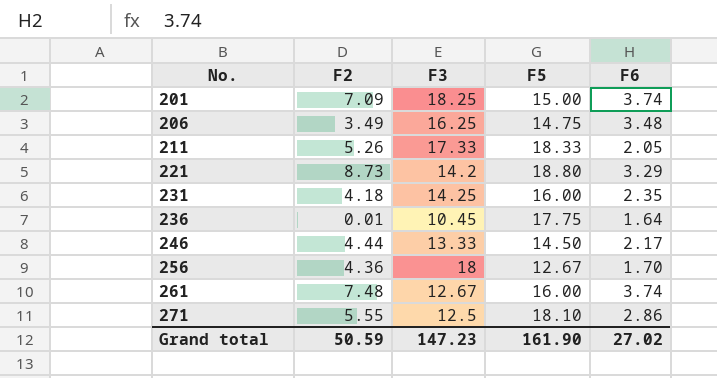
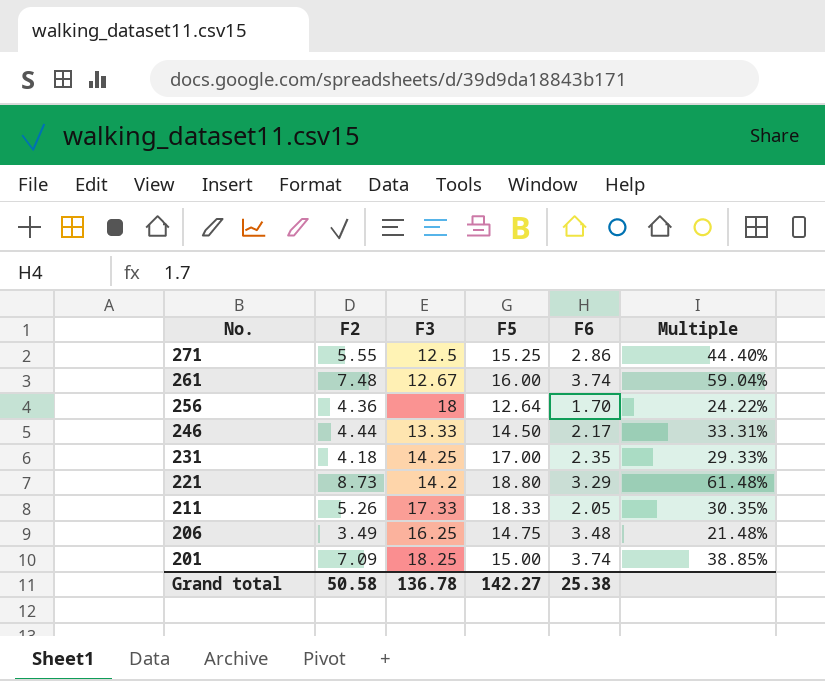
row order: No. ascending -> No. descending
column Multiple | formula: none -> [F2] / [F3]
row 236: 0.01 | 10.45 | 17.75 | 1.64 -> none
271 | F5: 18.10 -> 15.25
256 | F5: 12.67 -> 12.64
231 | F5: 16.00 -> 17.00
Grand total | F2: 50.59 -> 50.58
Grand total | F3: 147.23 -> 136.78
Grand total | F5: 161.90 -> 142.27
Grand total | F6: 27.02 -> 25.38

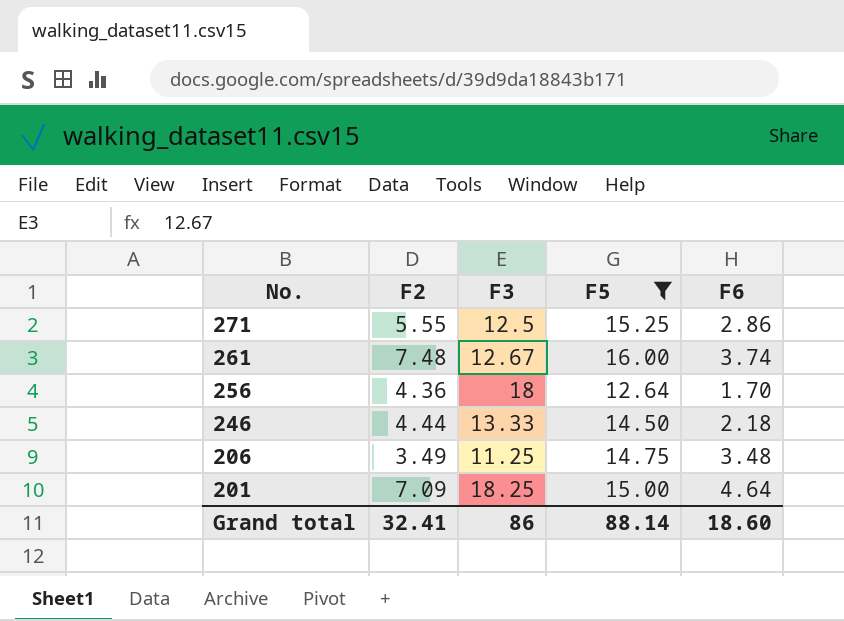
filter: none -> F5 <= 16.00
column Multiple | formula: [F2] / [F3] -> none
246 | F6: 2.17 -> 2.18
206 | F3: 16.25 -> 11.25
201 | F6: 3.74 -> 4.64
Grand total | F2: 50.58 -> 32.41
Grand total | F3: 136.78 -> 86
Grand total | F5: 142.27 -> 88.14
Grand total | F6: 25.38 -> 18.60

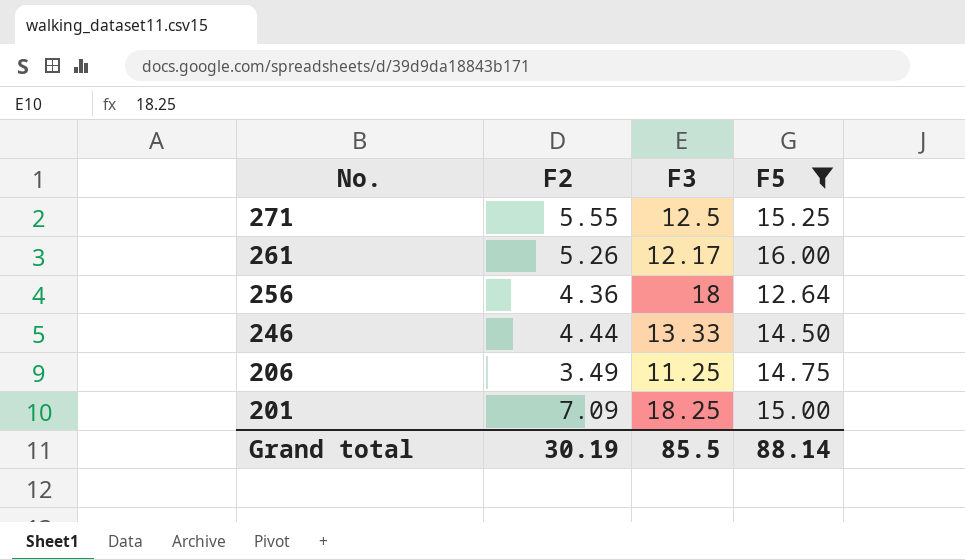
column F6 | position: 5 -> none
261 | F2: 7.48 -> 5.26
261 | F3: 12.67 -> 12.17
Grand total | F2: 32.41 -> 30.19
Grand total | F3: 86 -> 85.5

